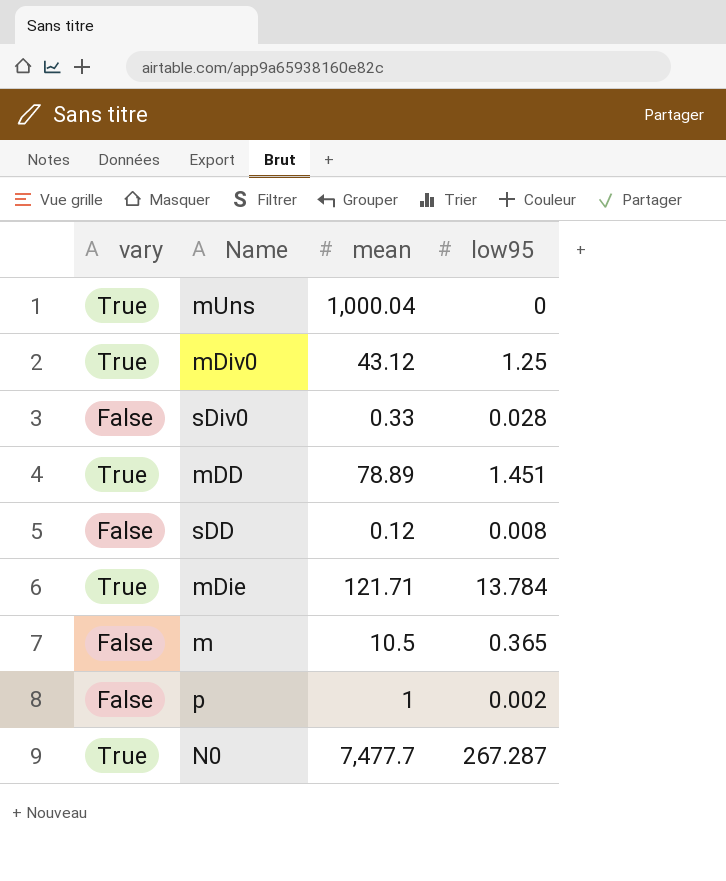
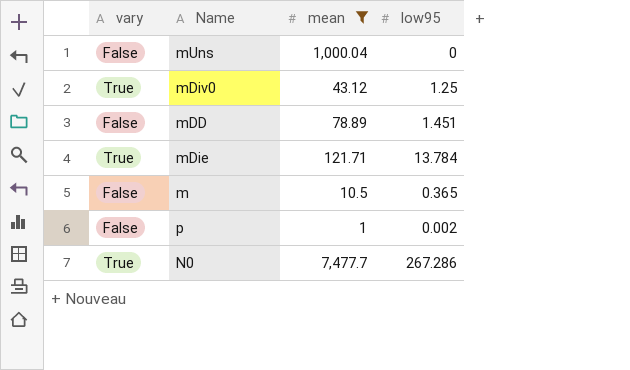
filter: none -> mean >= 1
mUns | vary: True -> False
mDD | vary: True -> False
N0 | low95: 267.287 -> 267.286

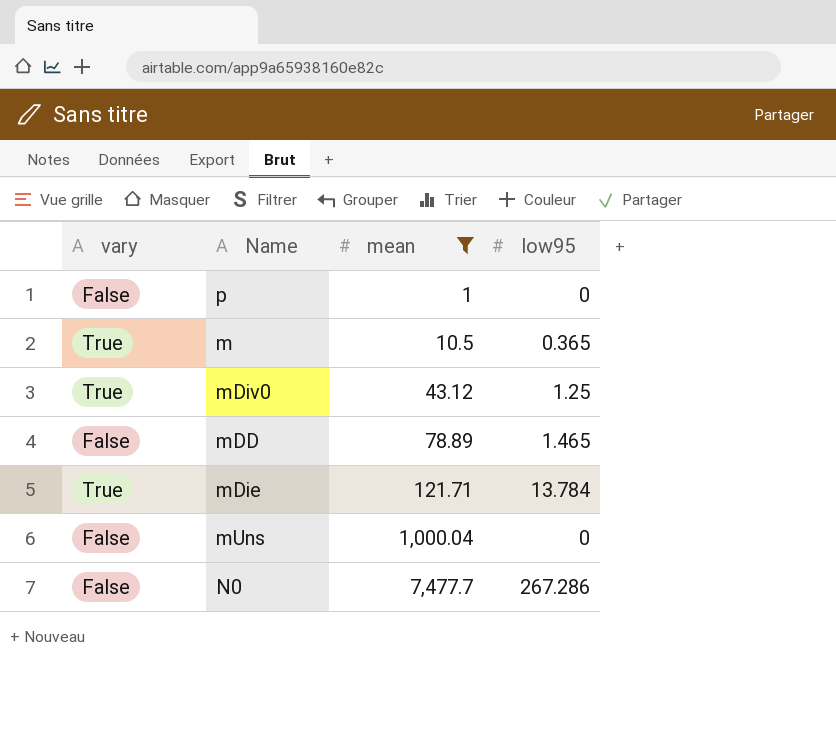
row order: none -> mean ascending
p | low95: 0.002 -> 0
m | vary: False -> True
mDD | low95: 1.451 -> 1.465
N0 | vary: True -> False

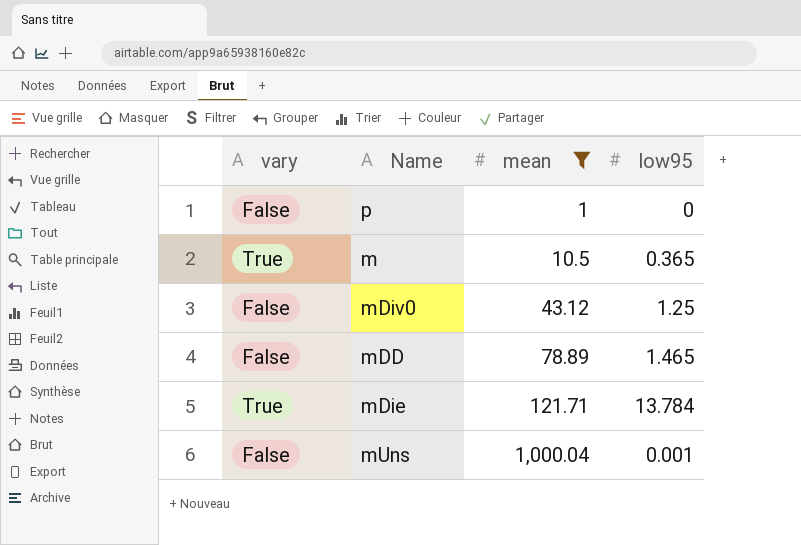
row N0: False | 7,477.7 | 267.286 -> none
mDiv0 | vary: True -> False
mUns | low95: 0 -> 0.001

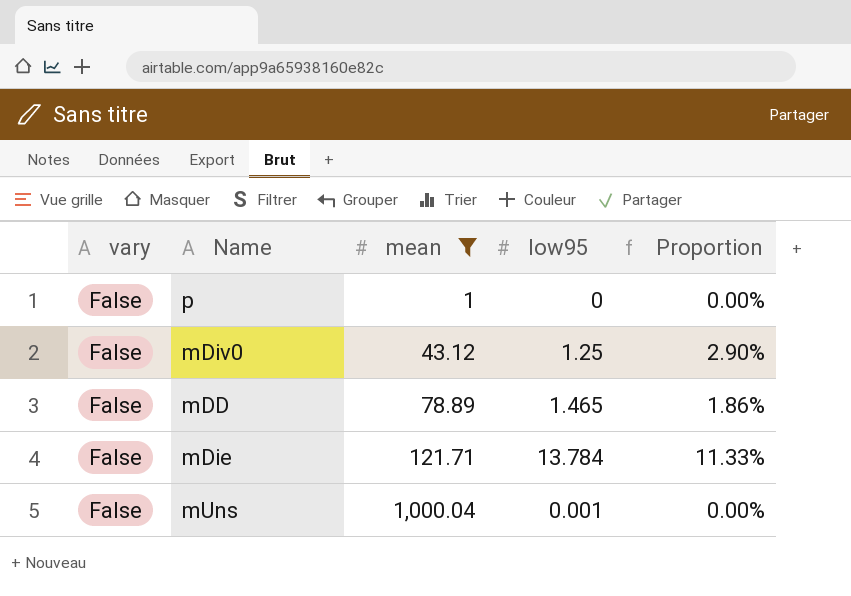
column Proportion | formula: none -> [low95] / [mean]
row m: True | 10.5 | 0.365 -> none
mDie | vary: True -> False

